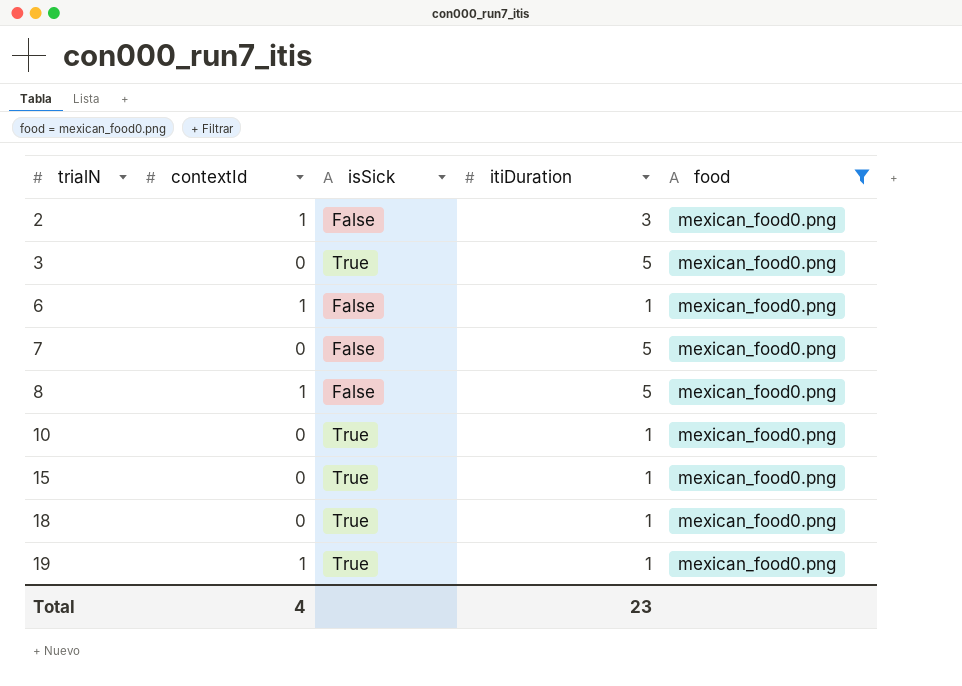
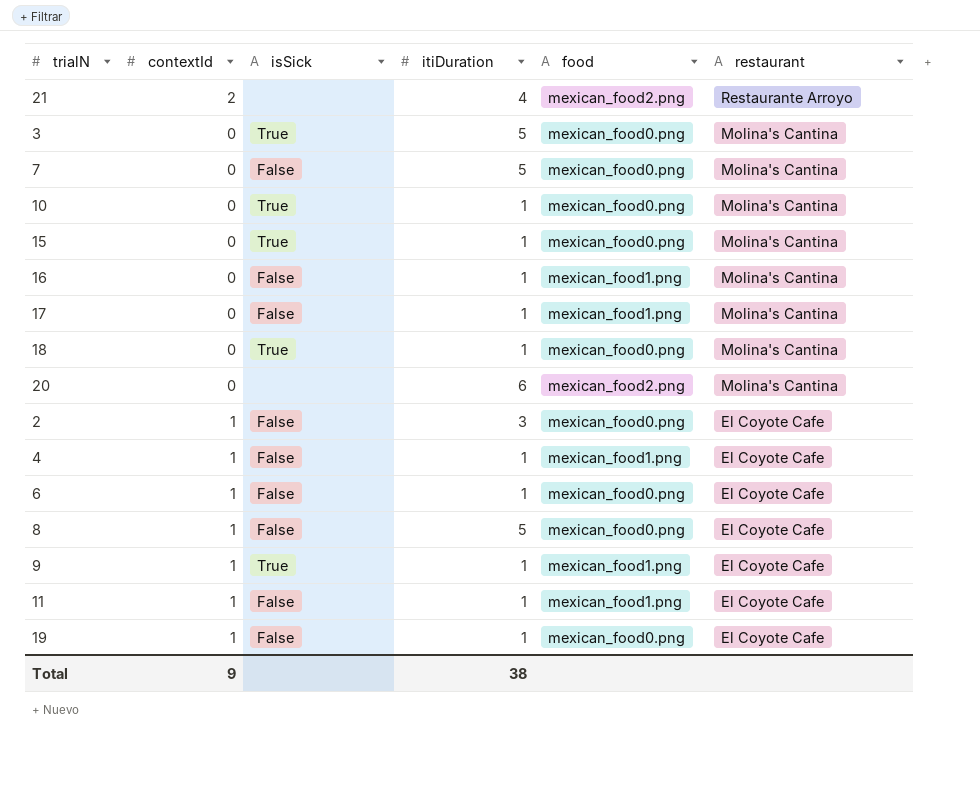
filter: food = mexican_food0.png -> none
row order: trialN ascending -> restaurant descending
column restaurant | position: none -> 6
19 | isSick: True -> False
Total | contextId: 4 -> 9
Total | itiDuration: 23 -> 38

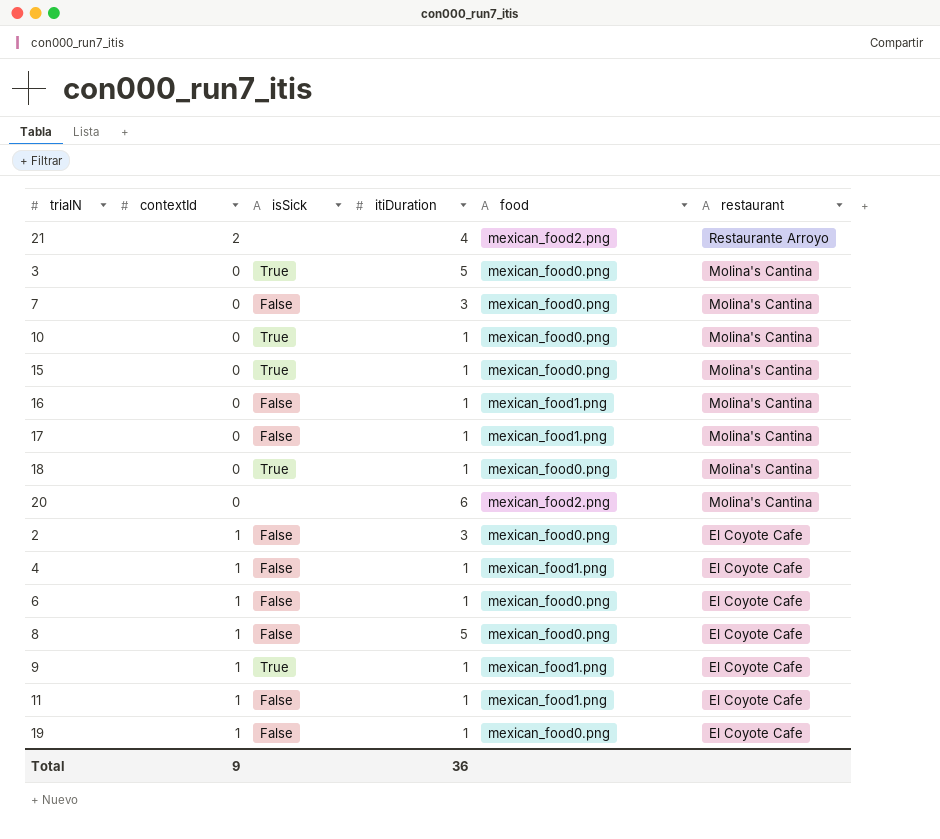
7 | itiDuration: 5 -> 3
Total | itiDuration: 38 -> 36

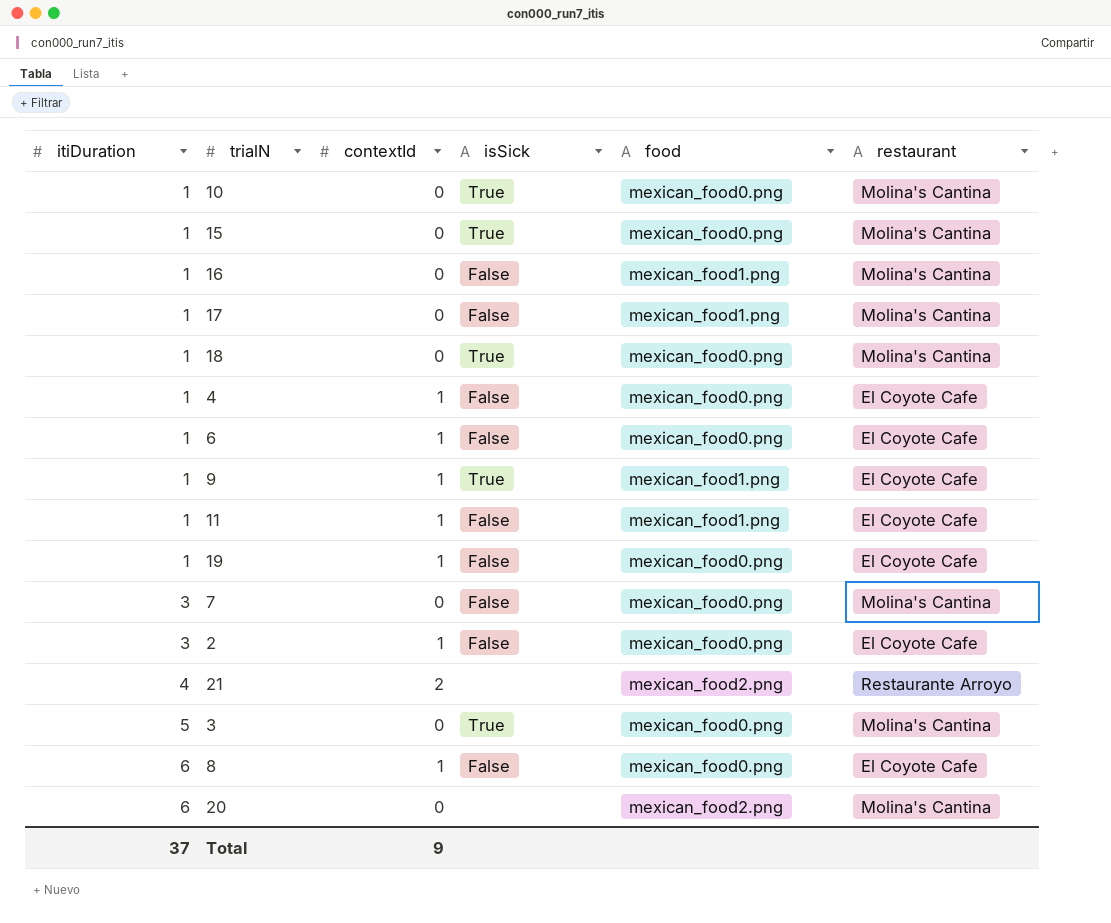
row order: restaurant descending -> itiDuration ascending
column itiDuration | position: 4 -> 1
4 | food: mexican_food1.png -> mexican_food0.png
8 | itiDuration: 5 -> 6
Total | itiDuration: 36 -> 37

